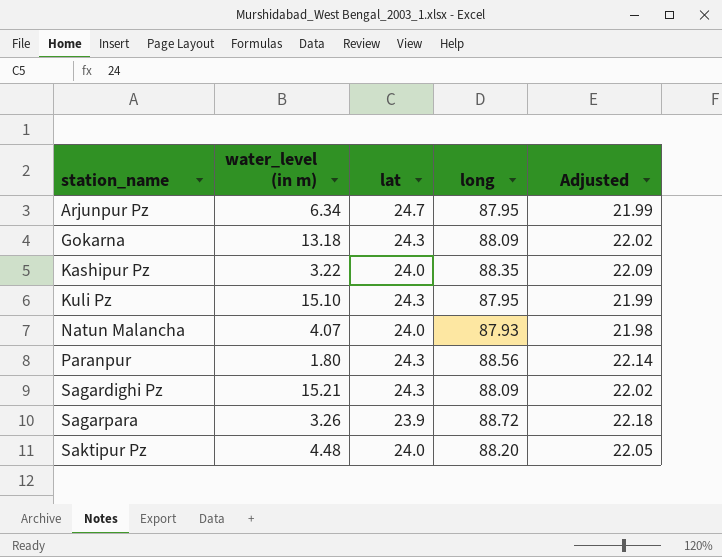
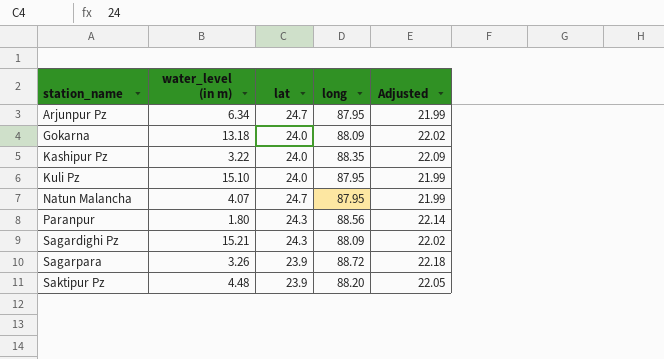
Gokarna | lat: 24.3 -> 24.0
Kuli Pz | lat: 24.3 -> 24.0
Natun Malancha | lat: 24.0 -> 24.7
Natun Malancha | long: 87.93 -> 87.95
Natun Malancha | Adjusted: 21.98 -> 21.99
Saktipur Pz | lat: 24.0 -> 23.9

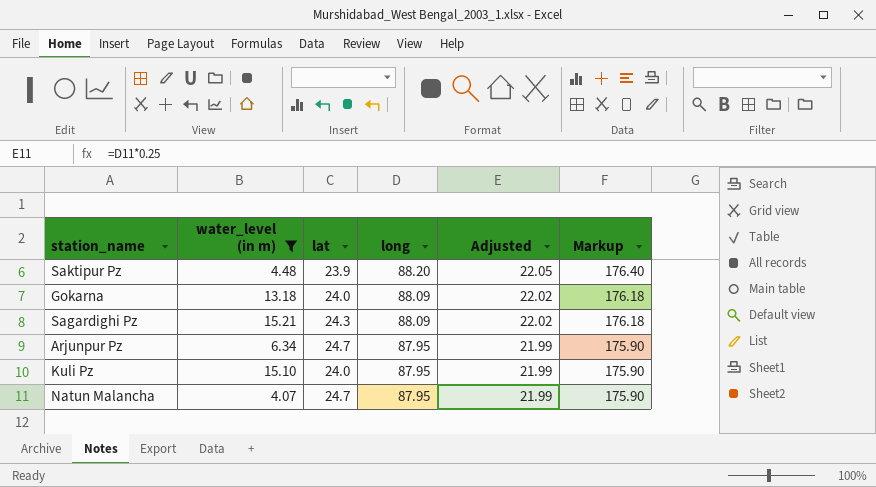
filter: none -> water_level (in m) >= 4.07
row order: station_name ascending -> long descending
column Markup | formula: none -> [long] * 2

